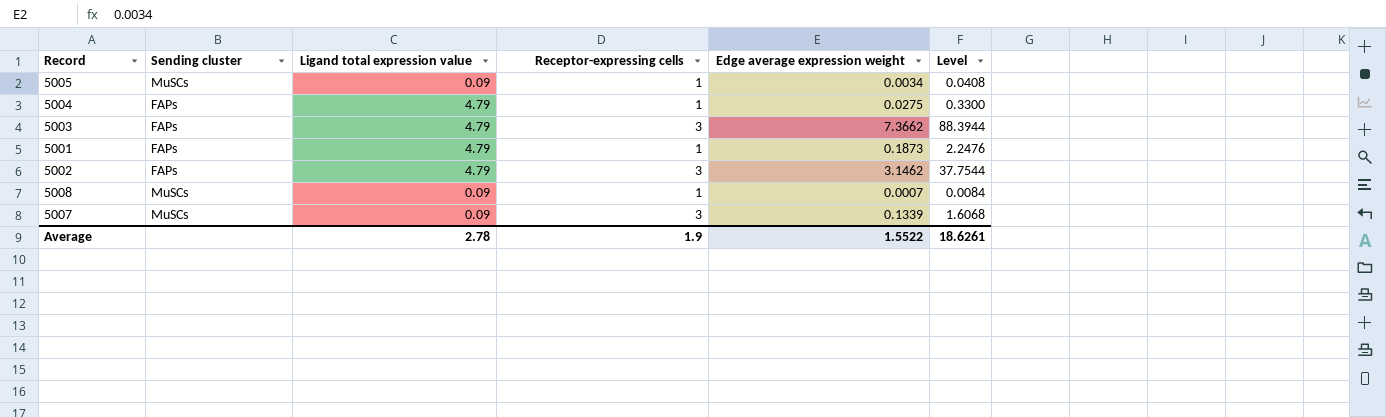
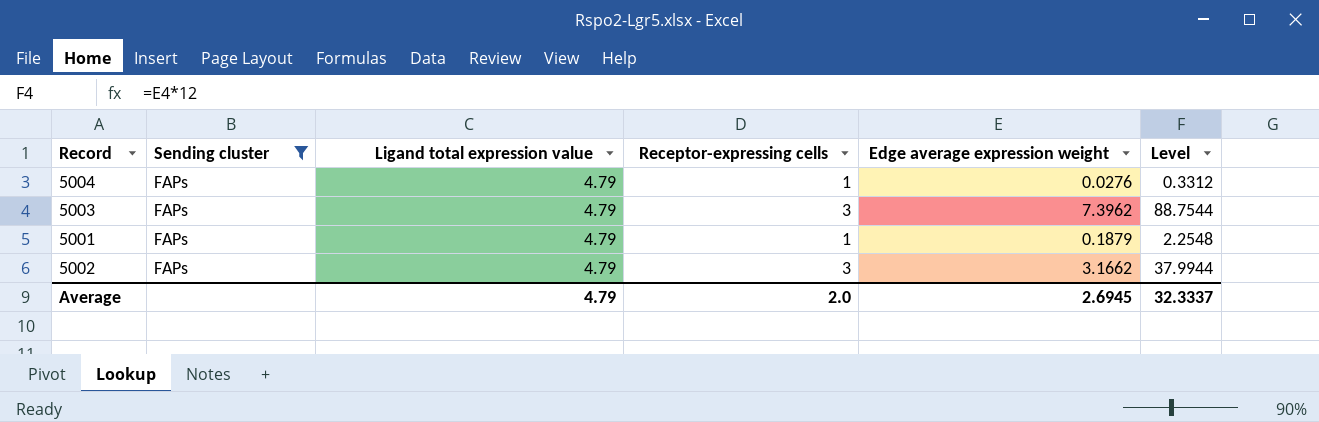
filter: none -> Sending cluster = FAPs
5004 | Edge average expression weight: 0.0275 -> 0.0276
5004 | Level: 0.3300 -> 0.3312
5003 | Edge average expression weight: 7.3662 -> 7.3962
5003 | Level: 88.3944 -> 88.7544
5001 | Edge average expression weight: 0.1873 -> 0.1879
5001 | Level: 2.2476 -> 2.2548
5002 | Edge average expression weight: 3.1462 -> 3.1662
5002 | Level: 37.7544 -> 37.9944
Average | Ligand total expression value: 2.78 -> 4.79
Average | Receptor-expressing cells: 1.9 -> 2.0
Average | Edge average expression weight: 1.5522 -> 2.6945
Average | Level: 18.6261 -> 32.3337

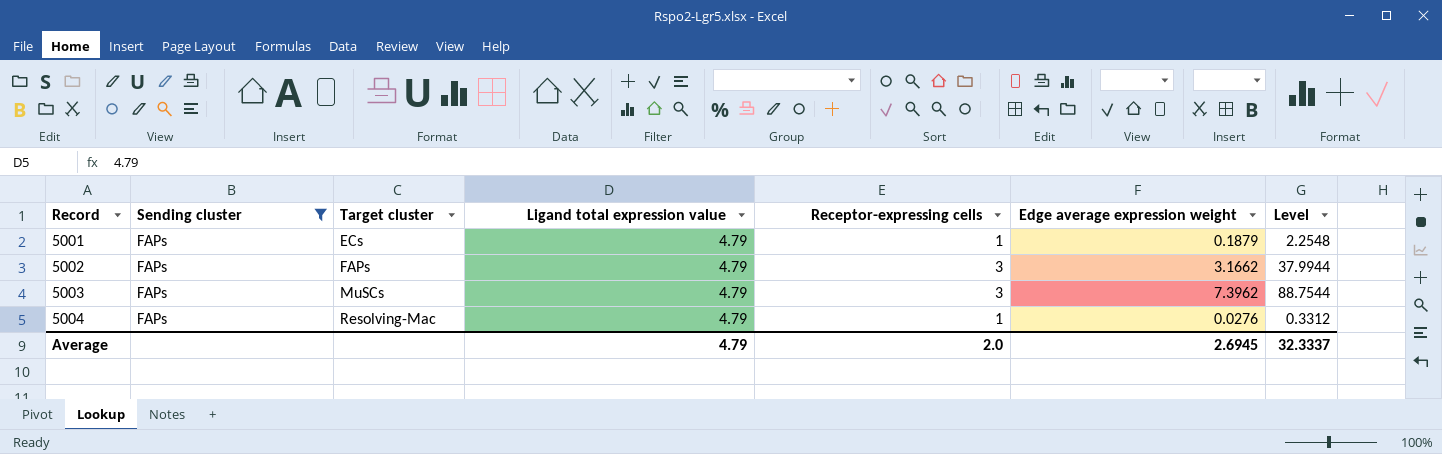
row order: none -> Record ascending
column Target cluster | position: none -> 3

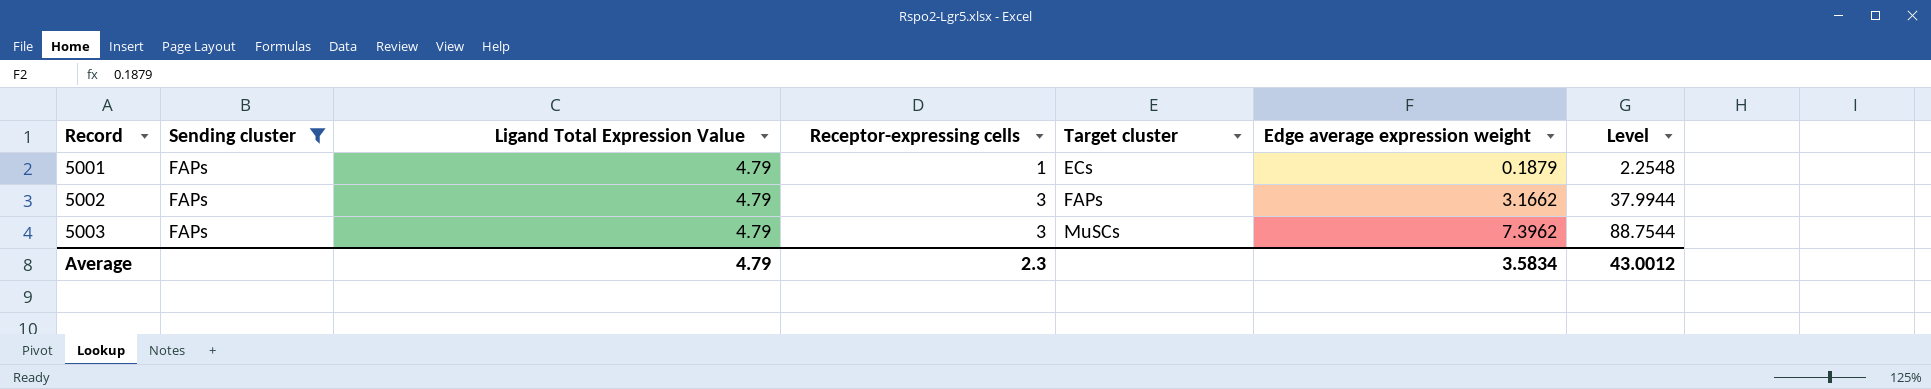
column name: Ligand total expression value -> Ligand Total Expression Value
column Target cluster | position: 3 -> 5
row 5004: FAPs | Resolving-Mac | 4.79 | 1 | 0.0276 | 0.3312 -> none
Average | Receptor-expressing cells: 2.0 -> 2.3
Average | Edge average expression weight: 2.6945 -> 3.5834
Average | Level: 32.3337 -> 43.0012

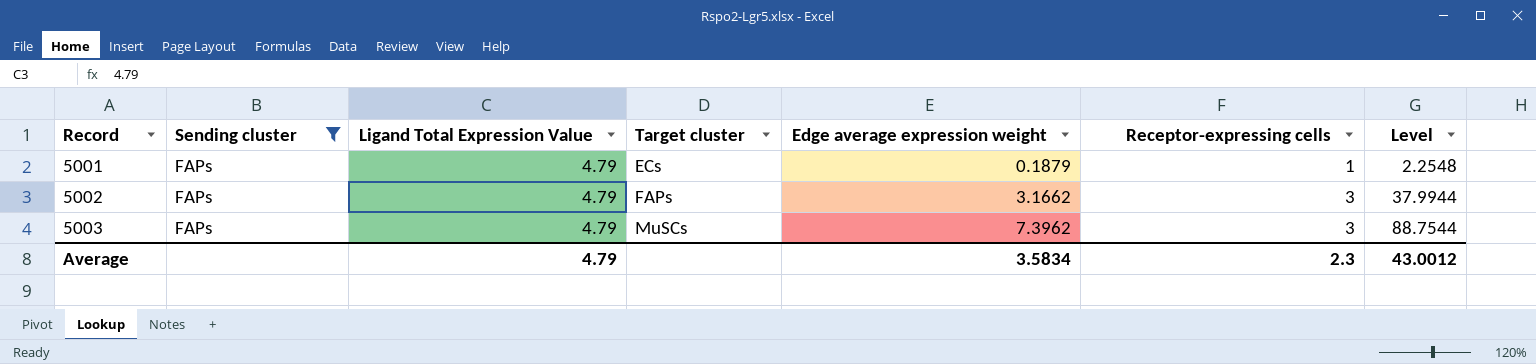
column Receptor-expressing cells | position: 4 -> 6

